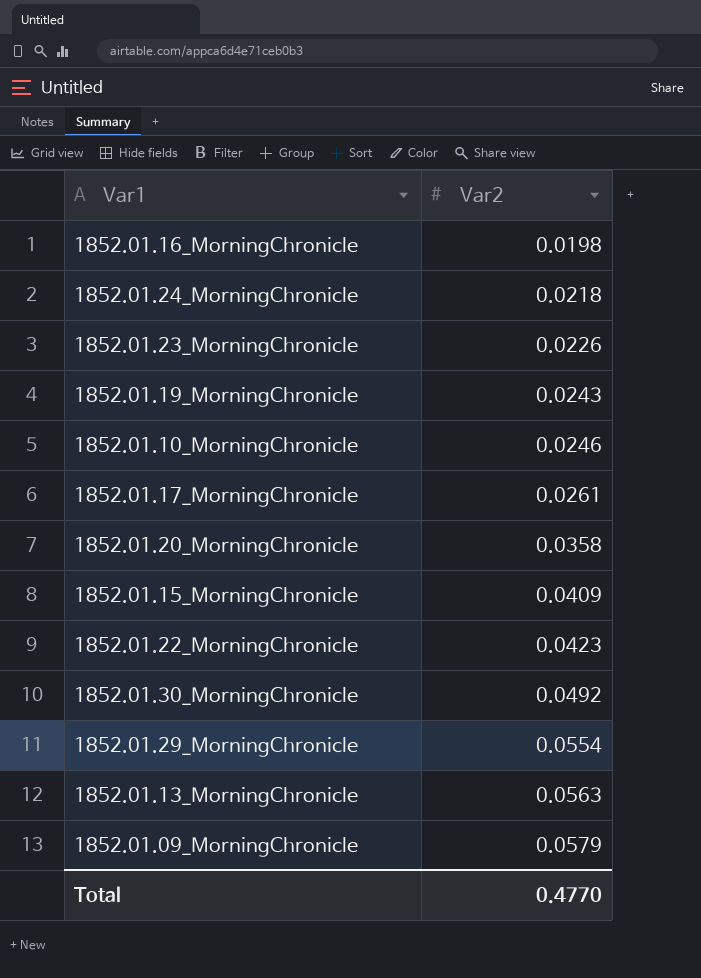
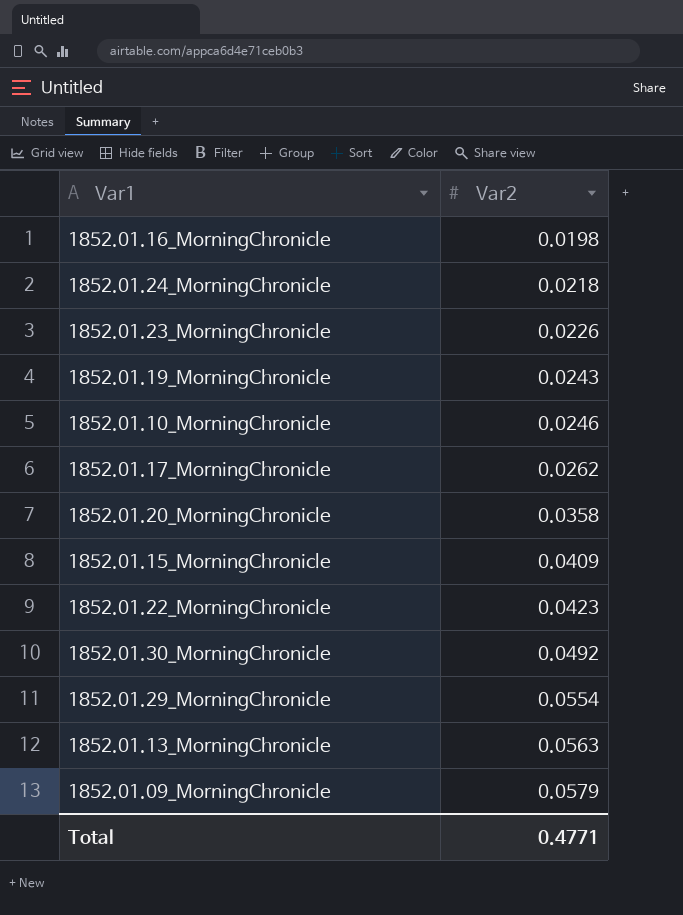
1852.01.17_MorningChronicle | Var2: 0.0261 -> 0.0262
Total | Var2: 0.4770 -> 0.4771

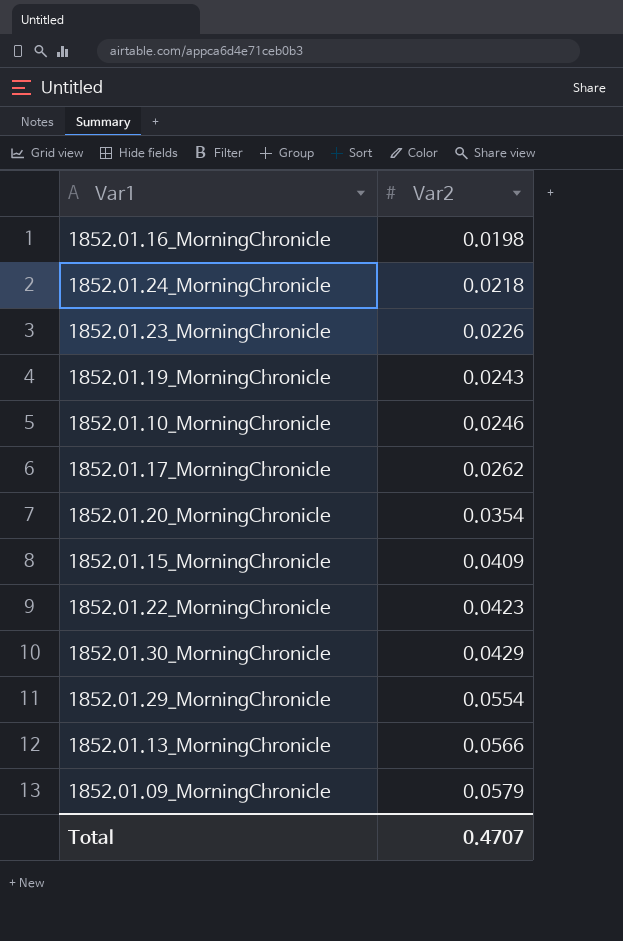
1852.01.20_MorningChronicle | Var2: 0.0358 -> 0.0354
1852.01.30_MorningChronicle | Var2: 0.0492 -> 0.0429
1852.01.13_MorningChronicle | Var2: 0.0563 -> 0.0566
Total | Var2: 0.4771 -> 0.4707

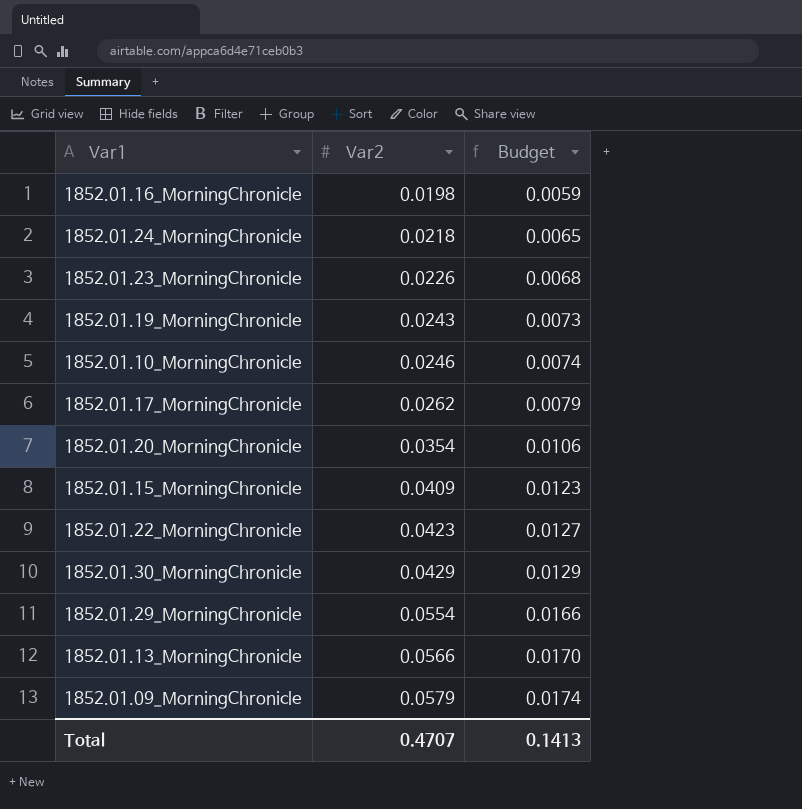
column Budget | formula: none -> [Var2] * 0.3

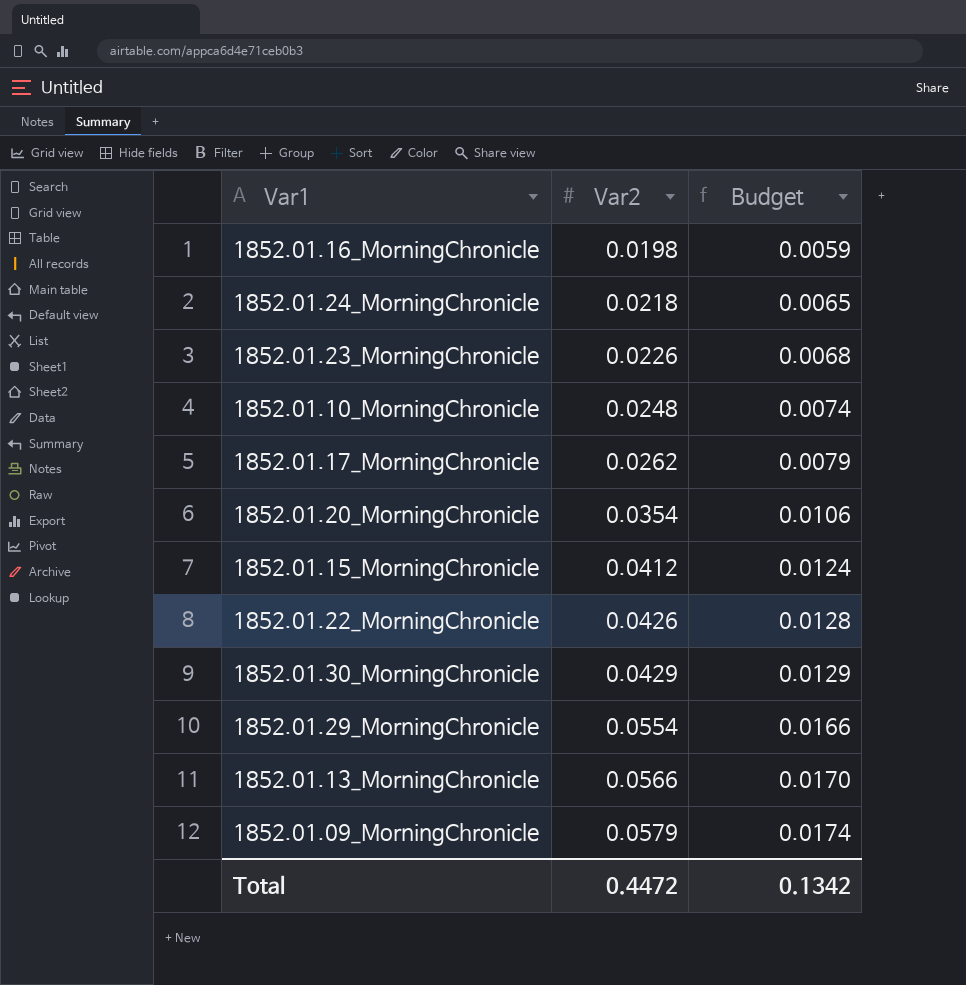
row 1852.01.19_MorningChronicle: 0.0243 | 0.0073 -> none
1852.01.10_MorningChronicle | Var2: 0.0246 -> 0.0248
1852.01.15_MorningChronicle | Var2: 0.0409 -> 0.0412
1852.01.15_MorningChronicle | Budget: 0.0123 -> 0.0124
1852.01.22_MorningChronicle | Var2: 0.0423 -> 0.0426
1852.01.22_MorningChronicle | Budget: 0.0127 -> 0.0128
Total | Var2: 0.4707 -> 0.4472
Total | Budget: 0.1413 -> 0.1342

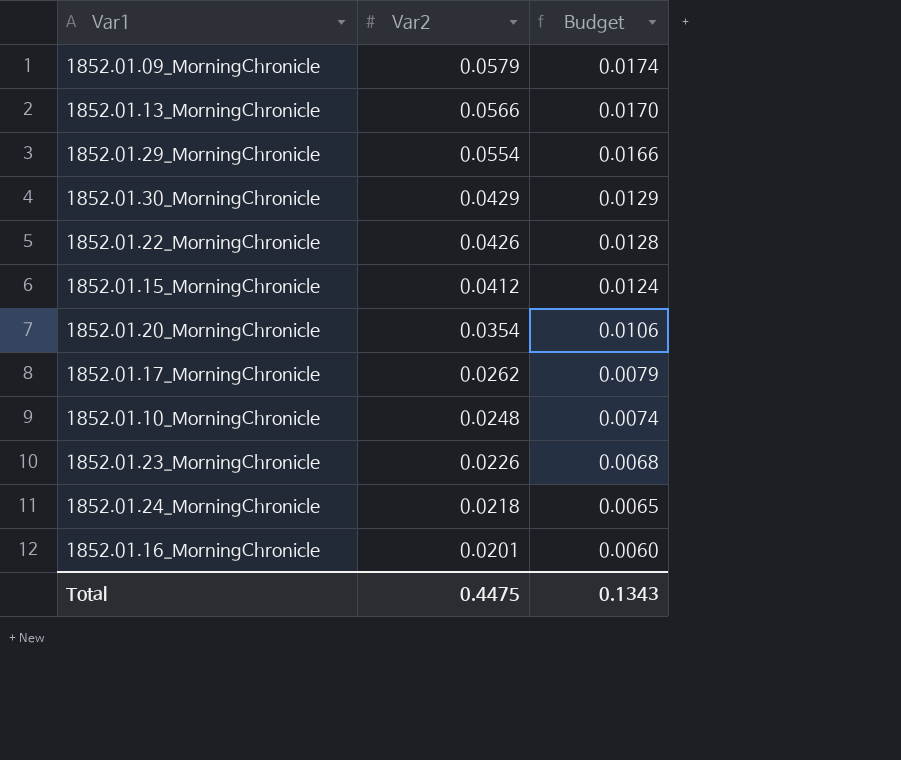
row order: Var2 ascending -> Var2 descending
1852.01.16_MorningChronicle | Var2: 0.0198 -> 0.0201
1852.01.16_MorningChronicle | Budget: 0.0059 -> 0.0060
Total | Var2: 0.4472 -> 0.4475
Total | Budget: 0.1342 -> 0.1343

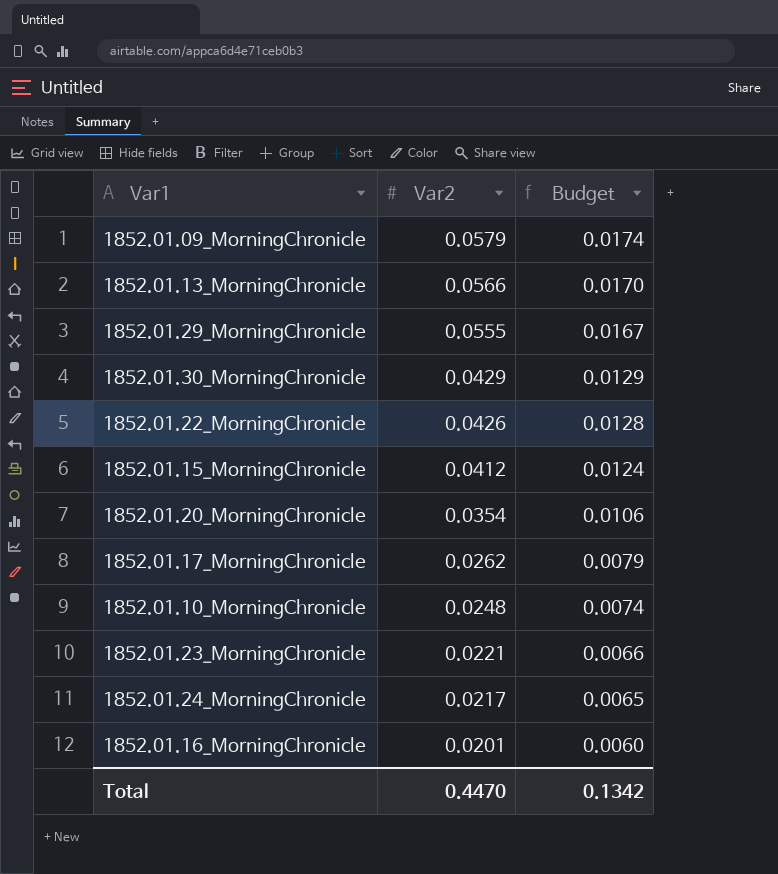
1852.01.29_MorningChronicle | Var2: 0.0554 -> 0.0555
1852.01.29_MorningChronicle | Budget: 0.0166 -> 0.0167
1852.01.23_MorningChronicle | Var2: 0.0226 -> 0.0221
1852.01.23_MorningChronicle | Budget: 0.0068 -> 0.0066
1852.01.24_MorningChronicle | Var2: 0.0218 -> 0.0217
Total | Var2: 0.4475 -> 0.4470
Total | Budget: 0.1343 -> 0.1342

